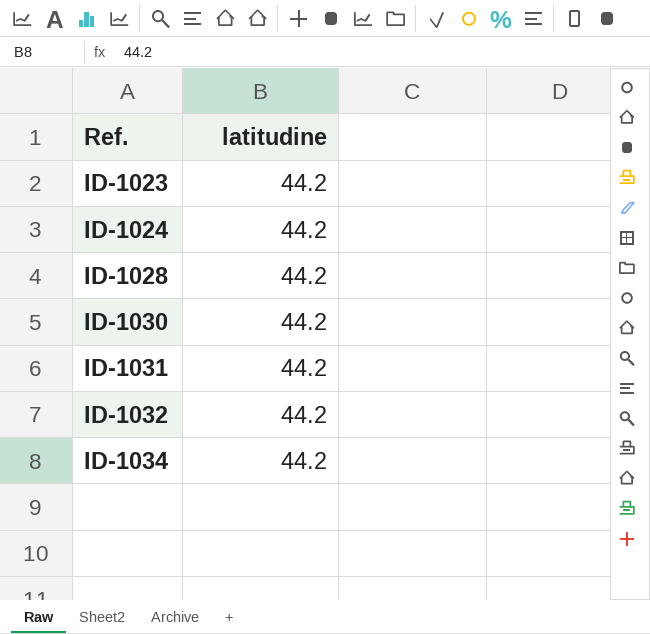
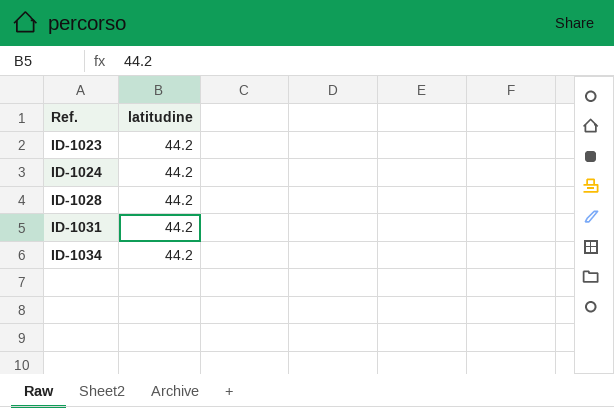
row ID-1030: 44.2 -> none
row ID-1032: 44.2 -> none

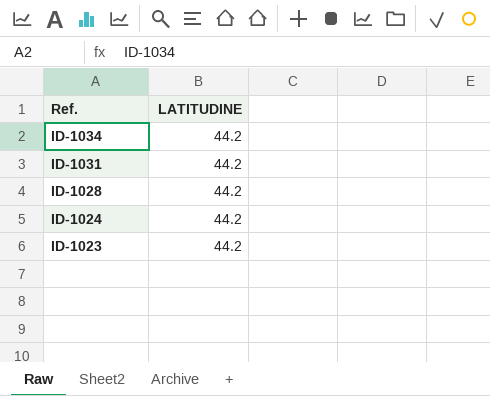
row order: Ref. ascending -> Ref. descending
column name: latitudine -> LATITUDINE

